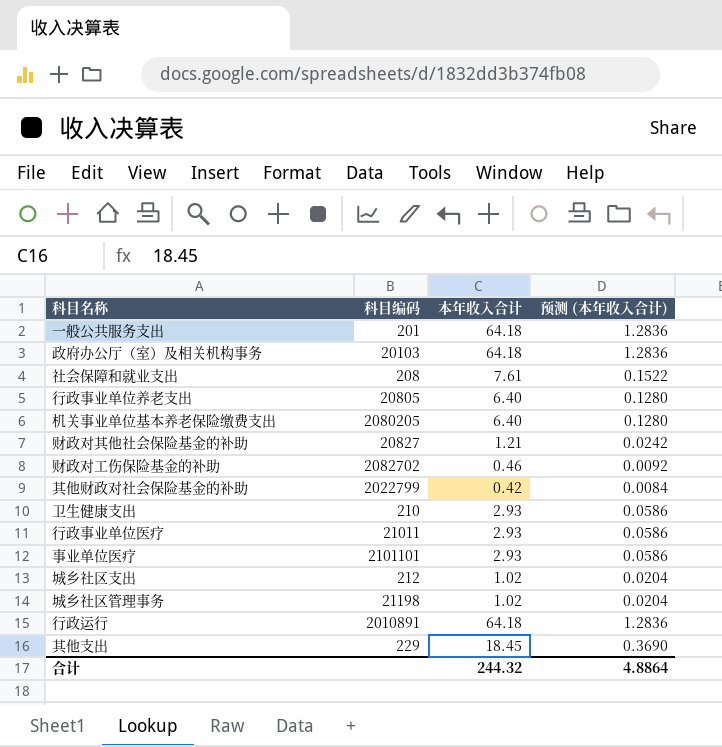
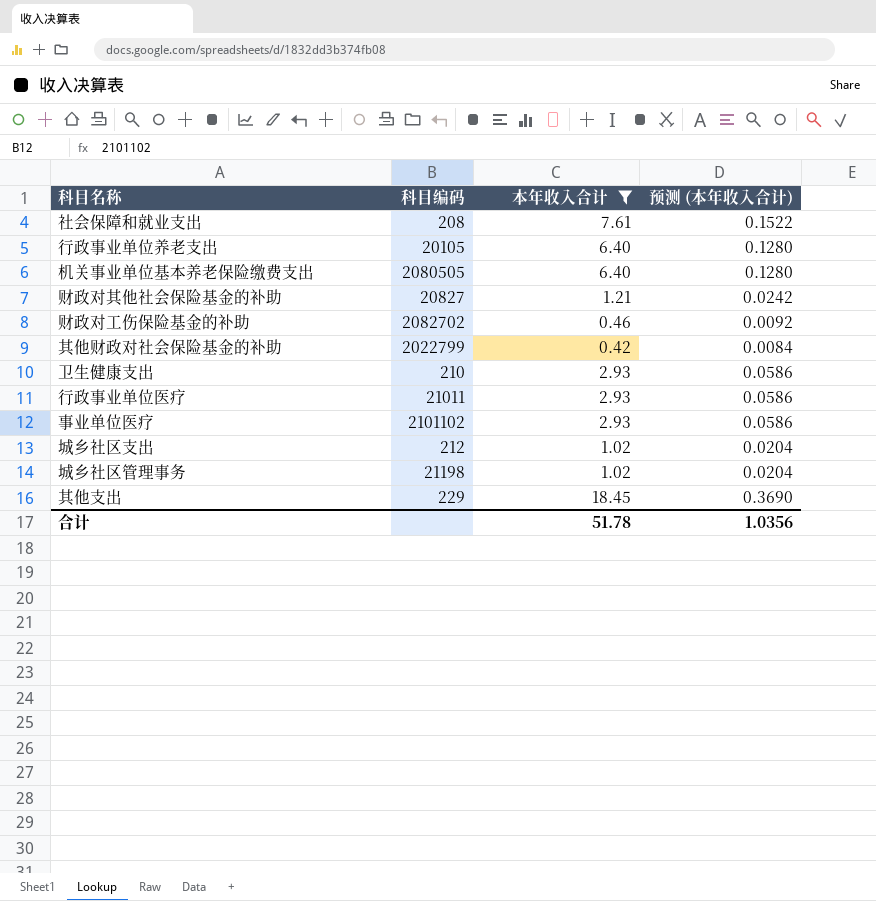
filter: none -> 本年收入合计 != 64.18
行政事业单位养老支出 | 科目编码: 20805 -> 20105
机关事业单位基本养老保险缴费支出 | 科目编码: 2080205 -> 2080505
事业单位医疗 | 科目编码: 2101101 -> 2101102
合计 | 本年收入合计: 244.32 -> 51.78
合计 | 预测 (本年收入合计): 4.8864 -> 1.0356

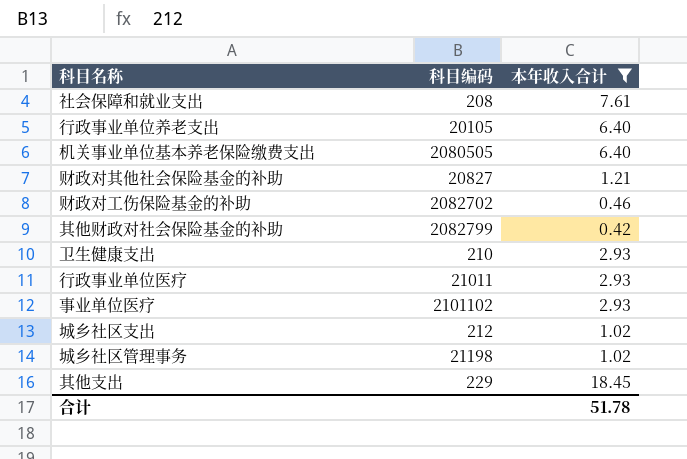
column 预测 (本年收入合计) | formula: [本年收入合计] * 0.02 -> none
其他财政对社会保险基金的补助 | 科目编码: 2022799 -> 2082799

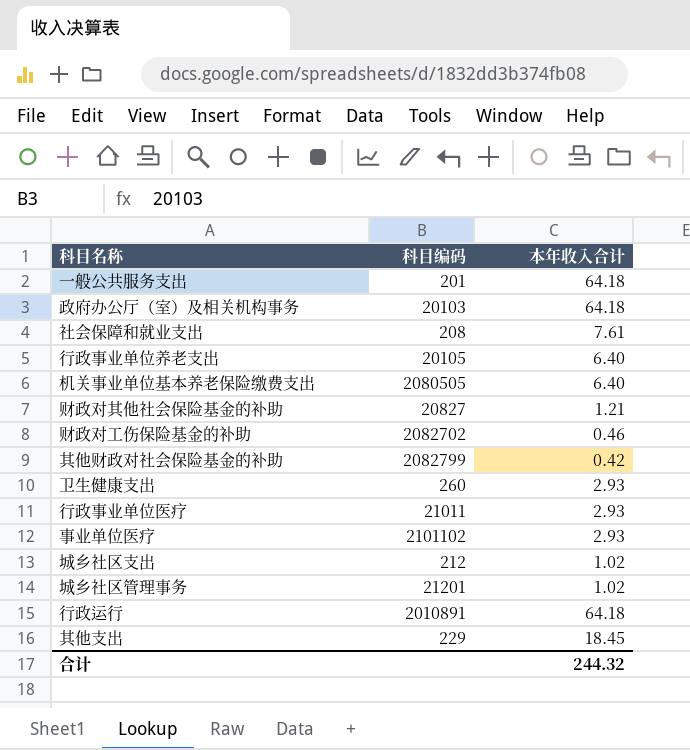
filter: 本年收入合计 != 64.18 -> none
卫生健康支出 | 科目编码: 210 -> 260
城乡社区管理事务 | 科目编码: 21198 -> 21201
合计 | 本年收入合计: 51.78 -> 244.32

